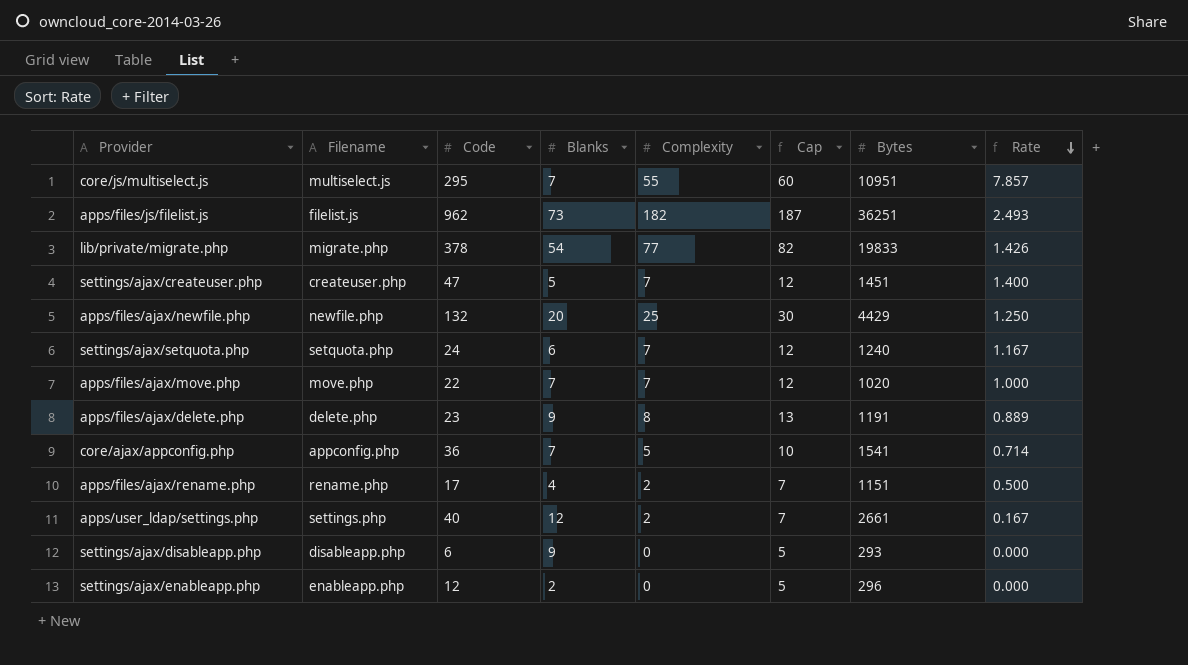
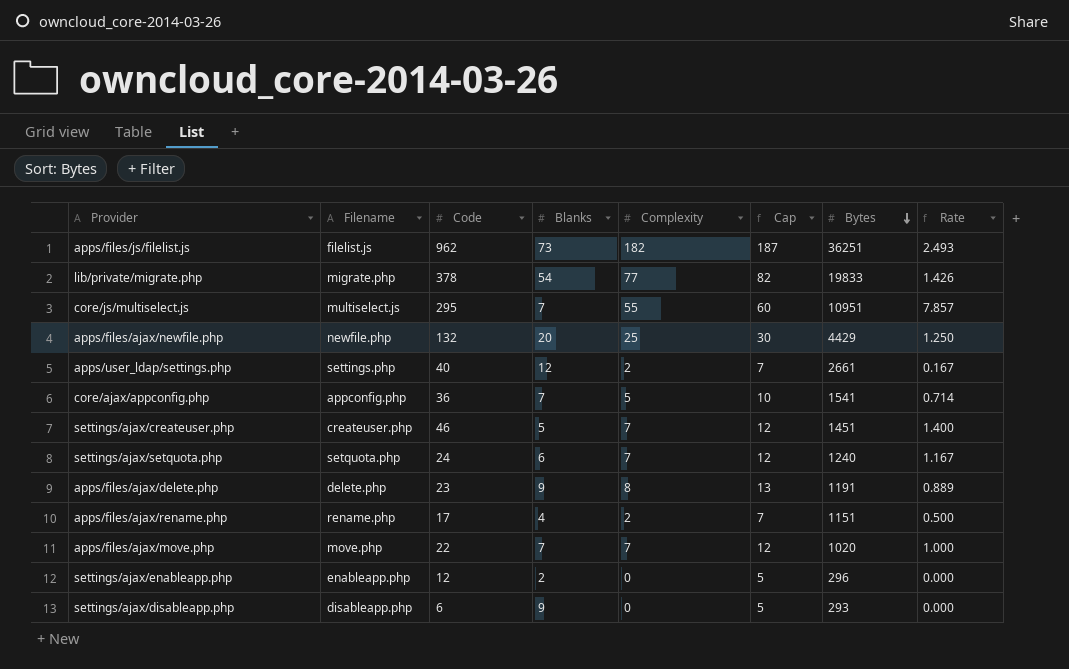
row order: Rate descending -> Bytes descending
settings/ajax/createuser.php | Code: 47 -> 46

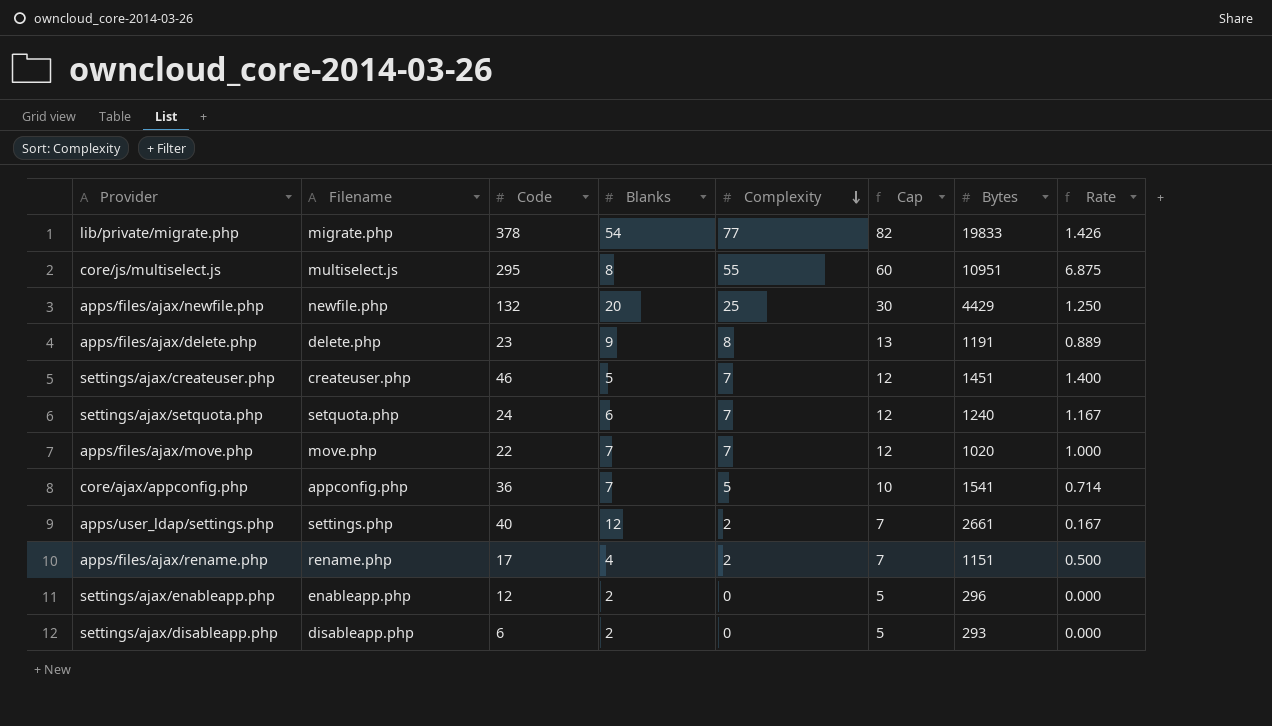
row order: Bytes descending -> Complexity descending
row apps/files/js/filelist.js: filelist.js | 962 | 73 | 182 | 187 | 36251 | 2.493 -> none
core/js/multiselect.js | Blanks: 7 -> 8
core/js/multiselect.js | Rate: 7.857 -> 6.875
settings/ajax/disableapp.php | Blanks: 9 -> 2

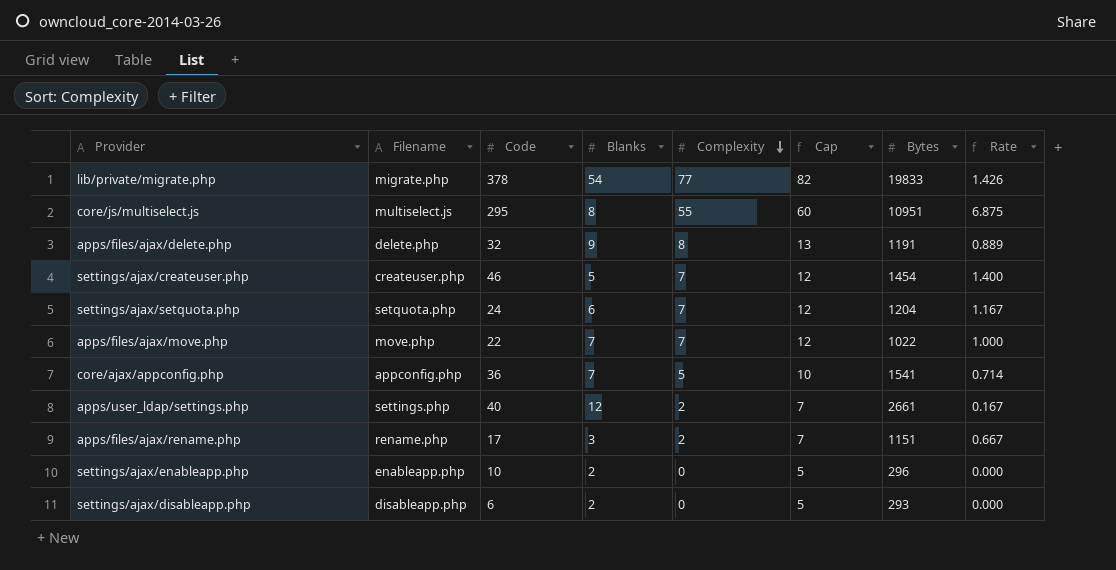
row apps/files/ajax/newfile.php: newfile.php | 132 | 20 | 25 | 30 | 4429 | 1.250 -> none
apps/files/ajax/delete.php | Code: 23 -> 32
settings/ajax/createuser.php | Bytes: 1451 -> 1454
settings/ajax/setquota.php | Bytes: 1240 -> 1204
apps/files/ajax/move.php | Bytes: 1020 -> 1022
apps/files/ajax/rename.php | Blanks: 4 -> 3
apps/files/ajax/rename.php | Rate: 0.500 -> 0.667
settings/ajax/enableapp.php | Code: 12 -> 10

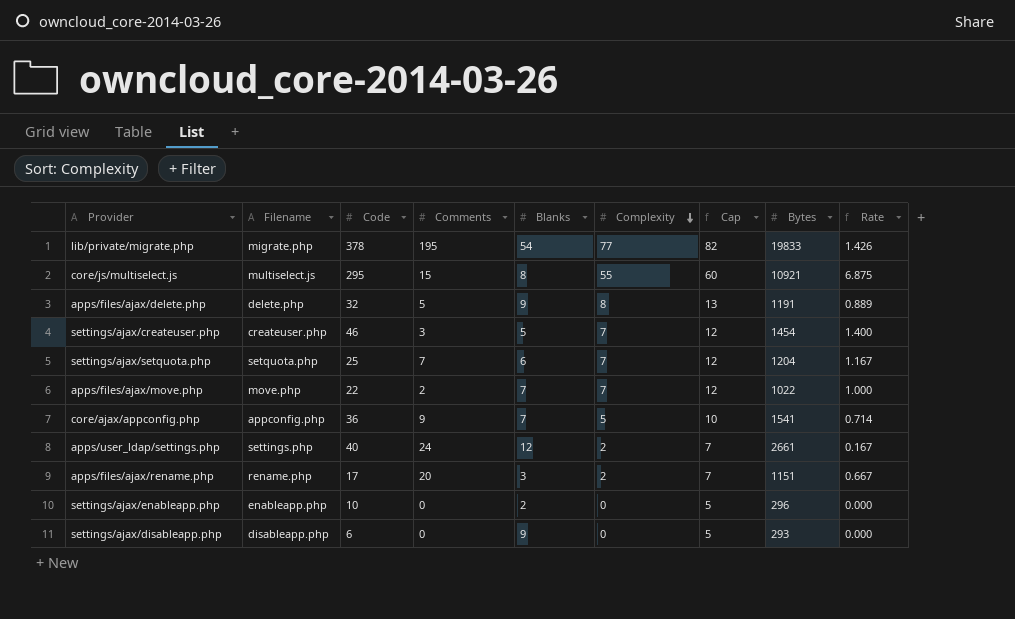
column Comments | position: none -> 4
core/js/multiselect.js | Bytes: 10951 -> 10921
settings/ajax/setquota.php | Code: 24 -> 25
settings/ajax/disableapp.php | Blanks: 2 -> 9

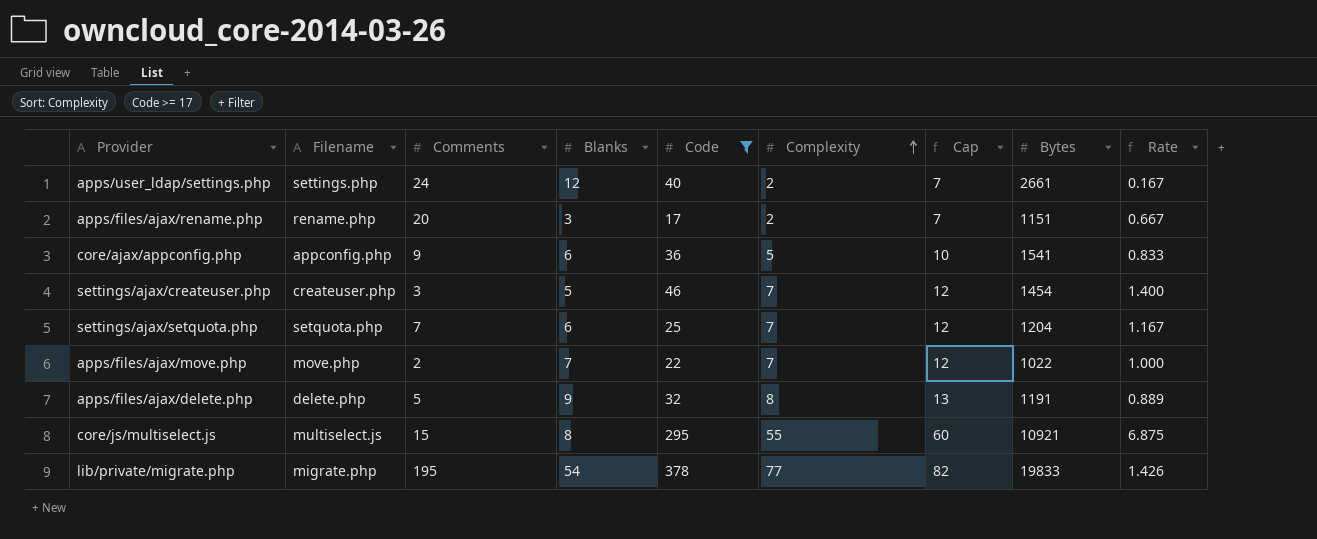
filter: none -> Code >= 17
row order: Complexity descending -> Complexity ascending
column Code | position: 3 -> 5
core/ajax/appconfig.php | Blanks: 7 -> 6
core/ajax/appconfig.php | Rate: 0.714 -> 0.833

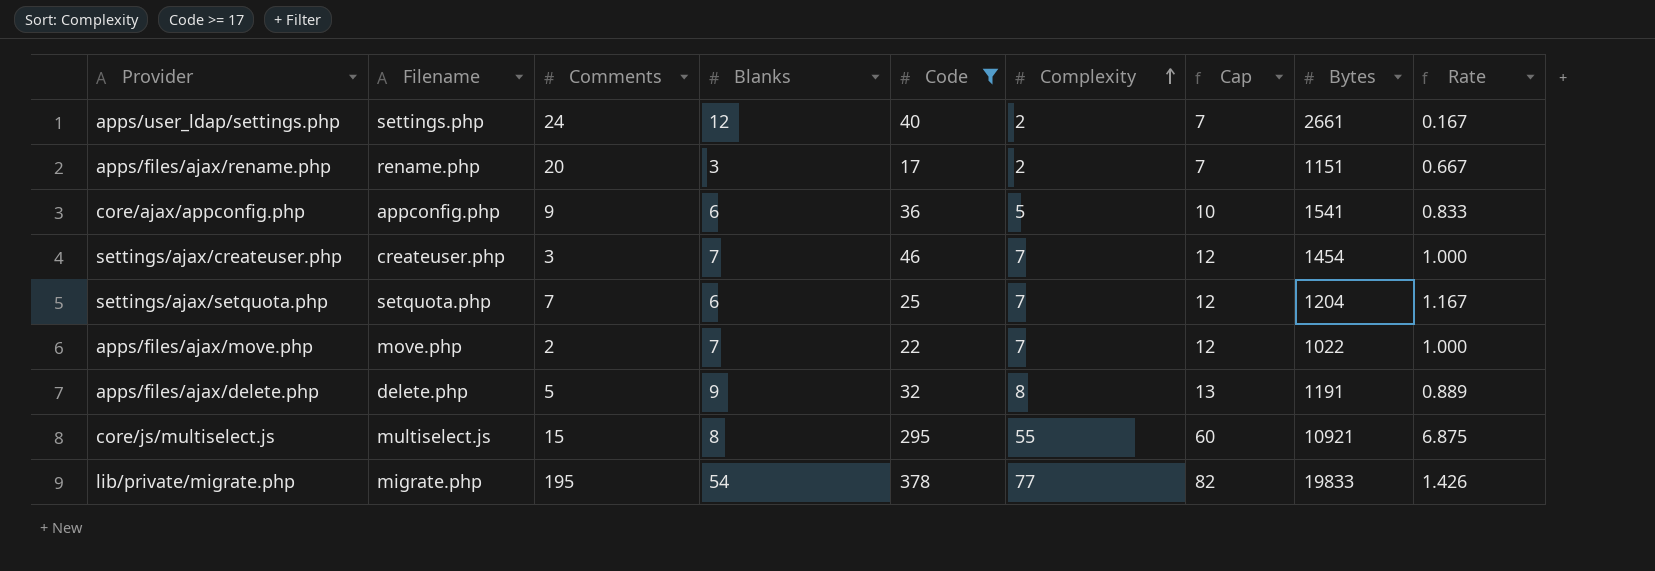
settings/ajax/createuser.php | Blanks: 5 -> 7
settings/ajax/createuser.php | Rate: 1.400 -> 1.000

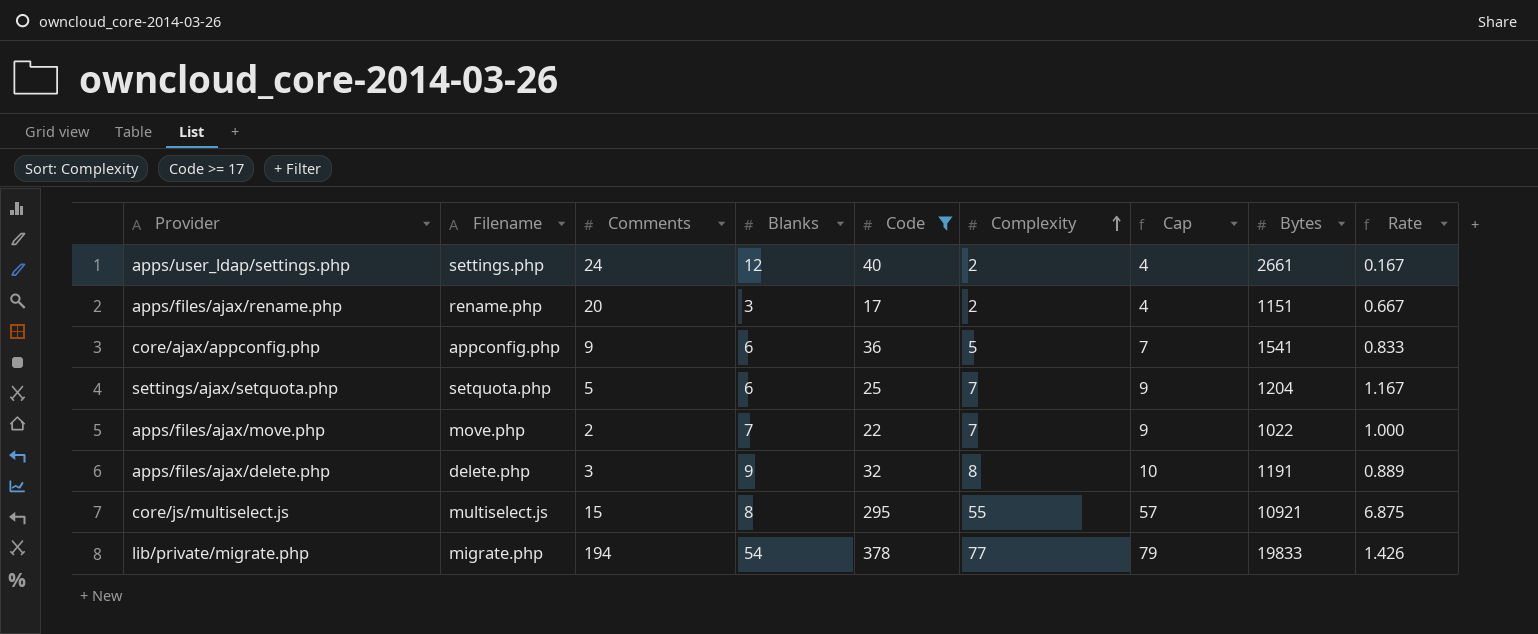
column Cap | formula: [Complexity] + 5 -> [Complexity] + 2
row settings/ajax/createuser.php: createuser.php | 3 | 7 | 46 | 7 | 12 | 1454 | 1.000 -> none
settings/ajax/setquota.php | Comments: 7 -> 5
apps/files/ajax/delete.php | Comments: 5 -> 3
lib/private/migrate.php | Comments: 195 -> 194

